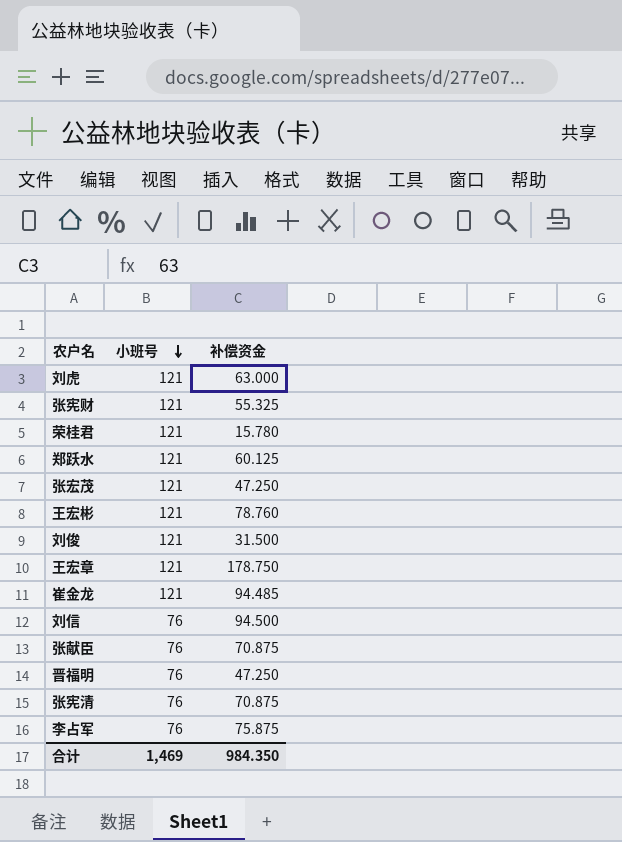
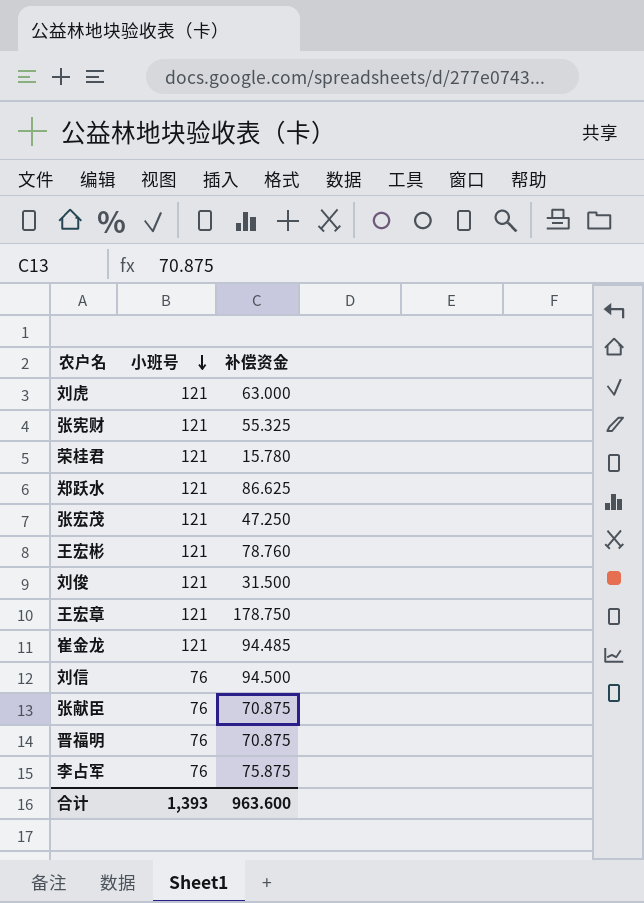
row 张宪清: 76 | 70.875 -> none
郑跃水 | 补偿资金: 60.125 -> 86.625
晋福明 | 补偿资金: 47.250 -> 70.875
合计 | 小班号: 1,469 -> 1,393
合计 | 补偿资金: 984.350 -> 963.600

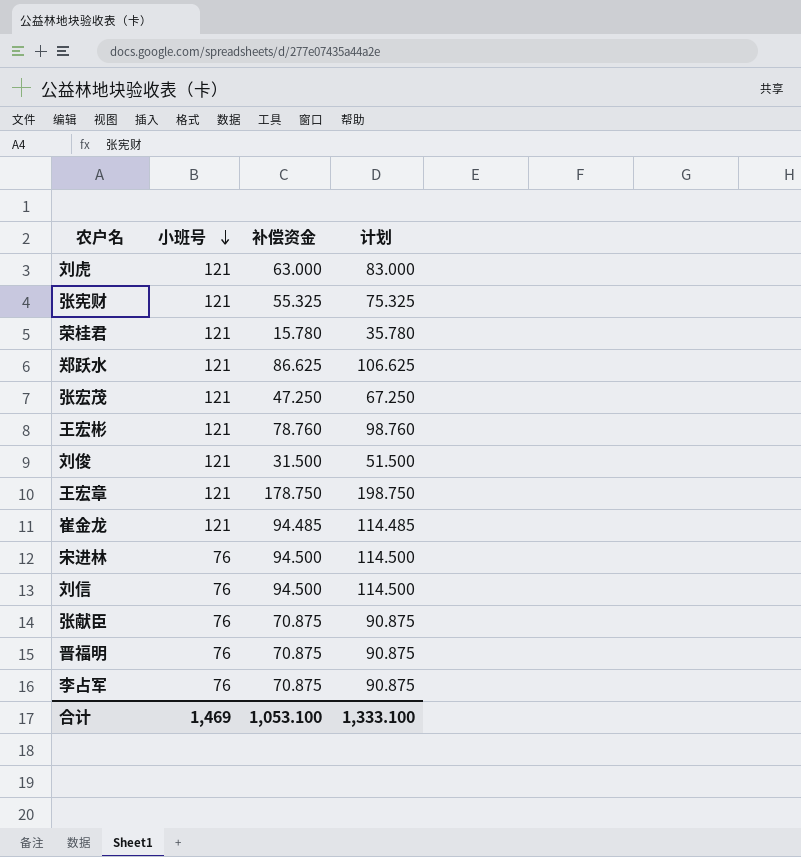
column 计划 | formula: none -> [补偿资金] + 20
row 宋进林: none -> 76 | 94.500 | 114.500
李占军 | 补偿资金: 75.875 -> 70.875
合计 | 小班号: 1,393 -> 1,469
合计 | 补偿资金: 963.600 -> 1,053.100

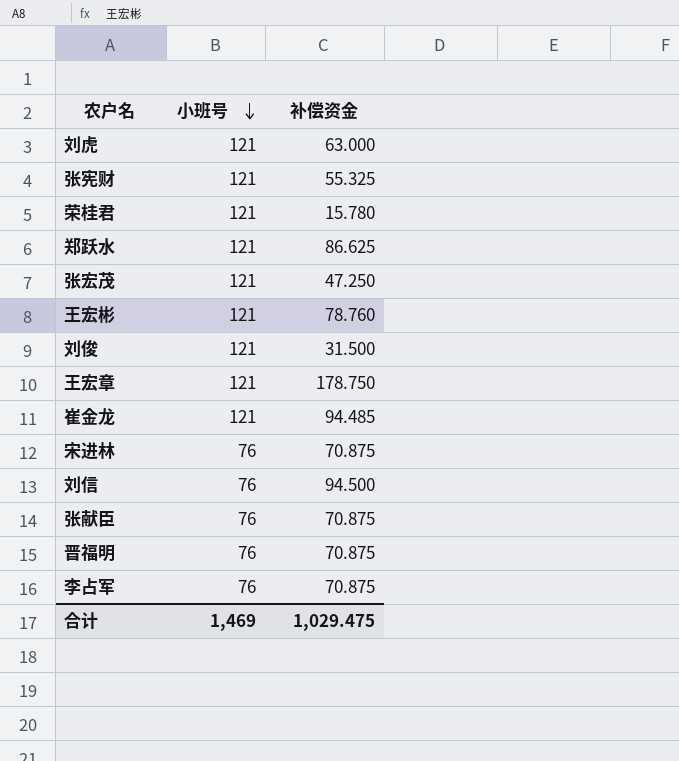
column 计划 | formula: [补偿资金] + 20 -> none
宋进林 | 补偿资金: 94.500 -> 70.875
合计 | 补偿资金: 1,053.100 -> 1,029.475

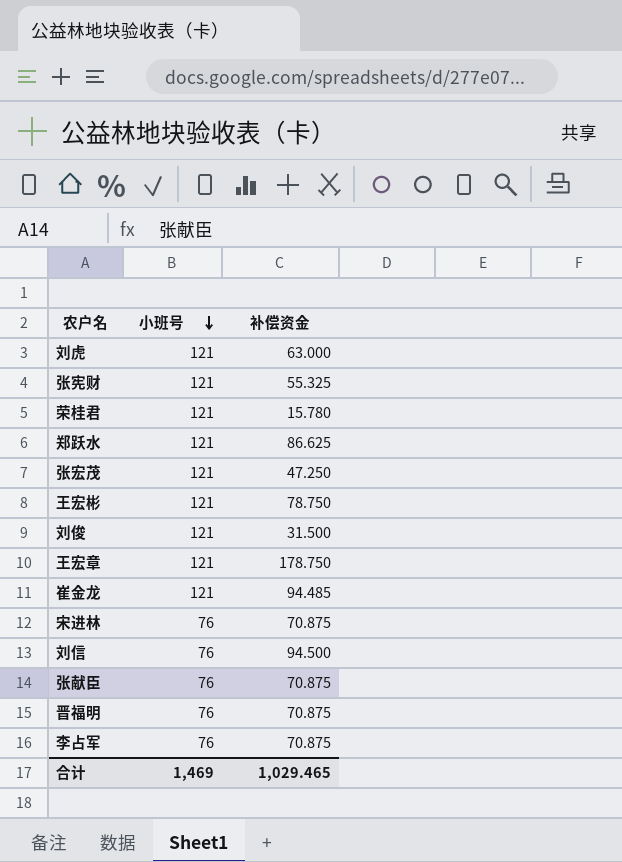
王宏彬 | 补偿资金: 78.760 -> 78.750
合计 | 补偿资金: 1,029.475 -> 1,029.465

